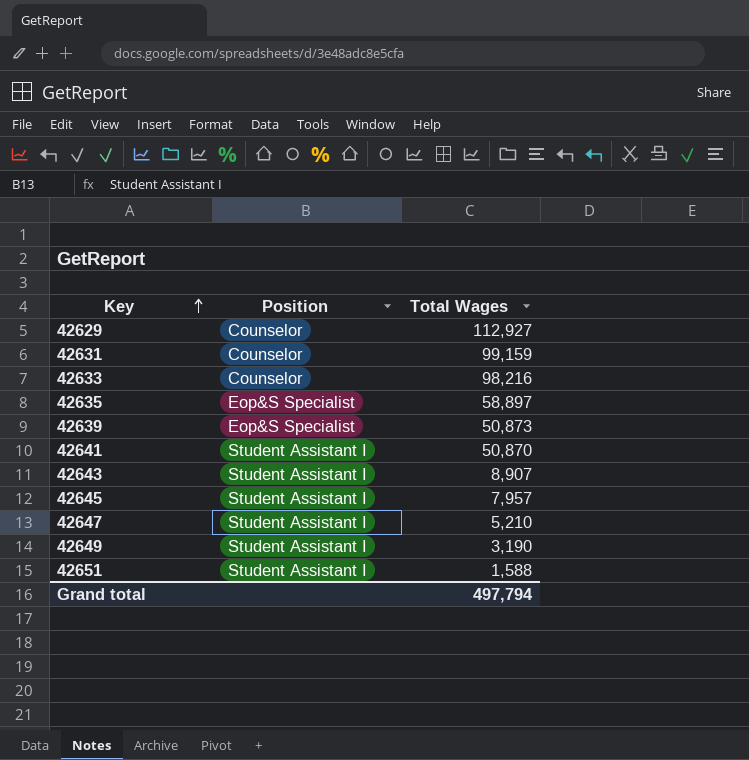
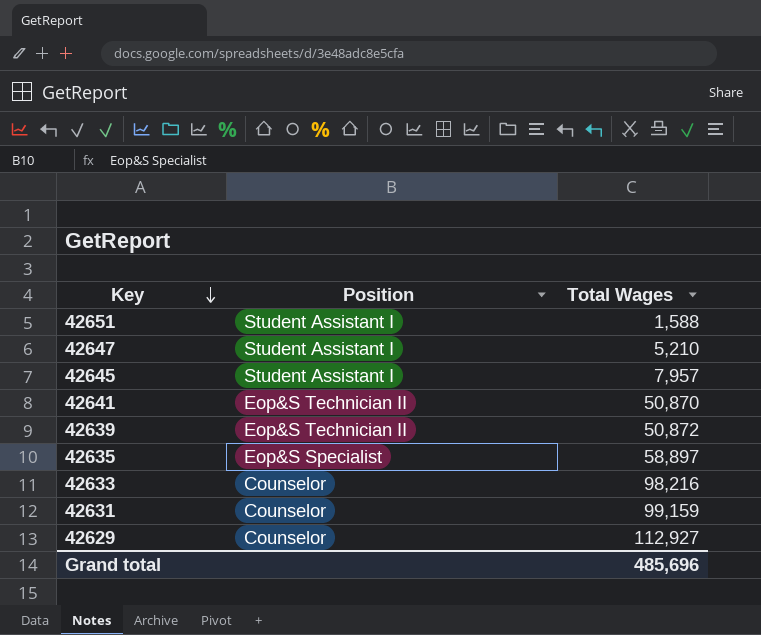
row order: Key ascending -> Key descending
row 42643: Student Assistant I | 8,907 -> none
row 42649: Student Assistant I | 3,190 -> none
42641 | Position: Student Assistant I -> Eop&S Technician II
42639 | Position: Eop&S Specialist -> Eop&S Technician II
42639 | Total Wages: 50,873 -> 50,872
Grand total | Total Wages: 497,794 -> 485,696

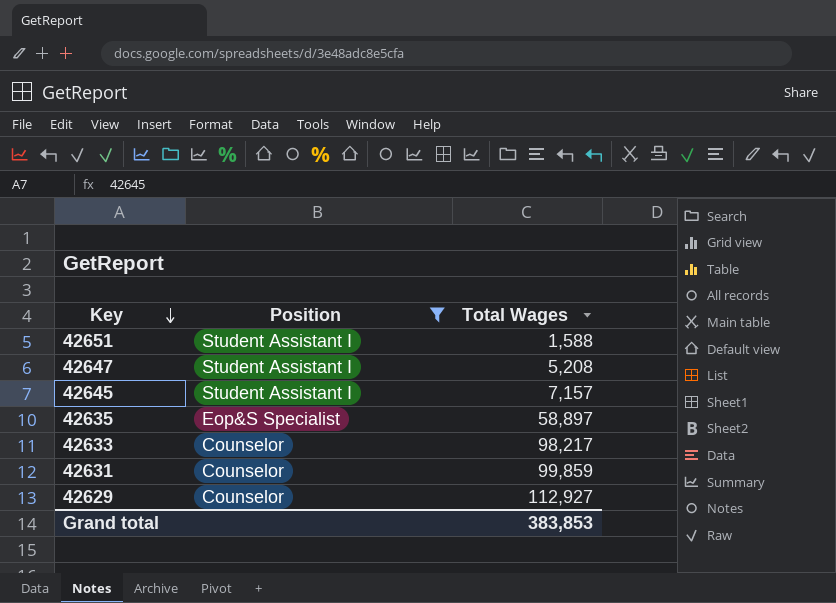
filter: none -> Position != Eop&S Technician II
42647 | Total Wages: 5,210 -> 5,208
42645 | Total Wages: 7,957 -> 7,157
42633 | Total Wages: 98,216 -> 98,217
42631 | Total Wages: 99,159 -> 99,859
Grand total | Total Wages: 485,696 -> 383,853

